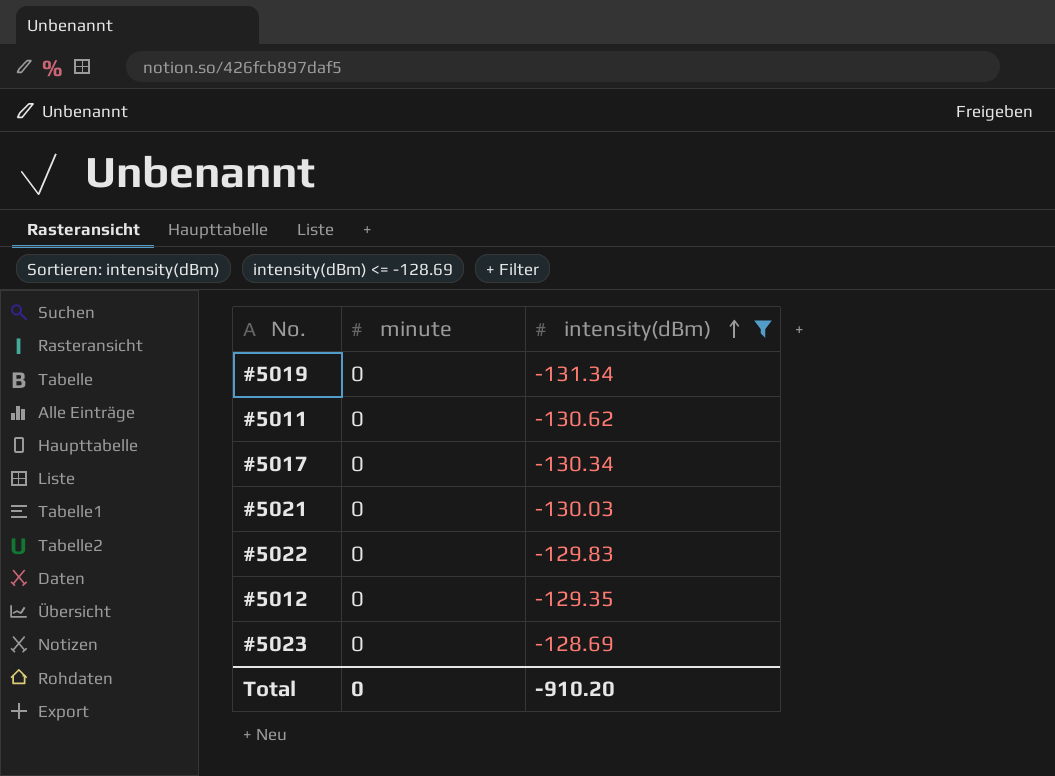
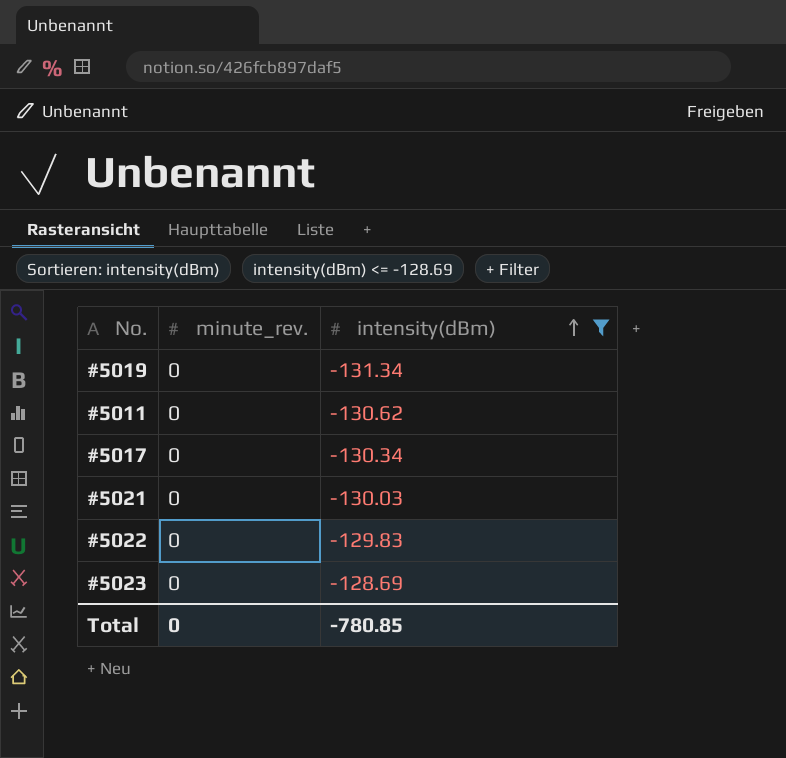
column name: minute -> minute_rev.
row #5012: 0 | -129.35 -> none
Total | intensity(dBm): -910.20 -> -780.85

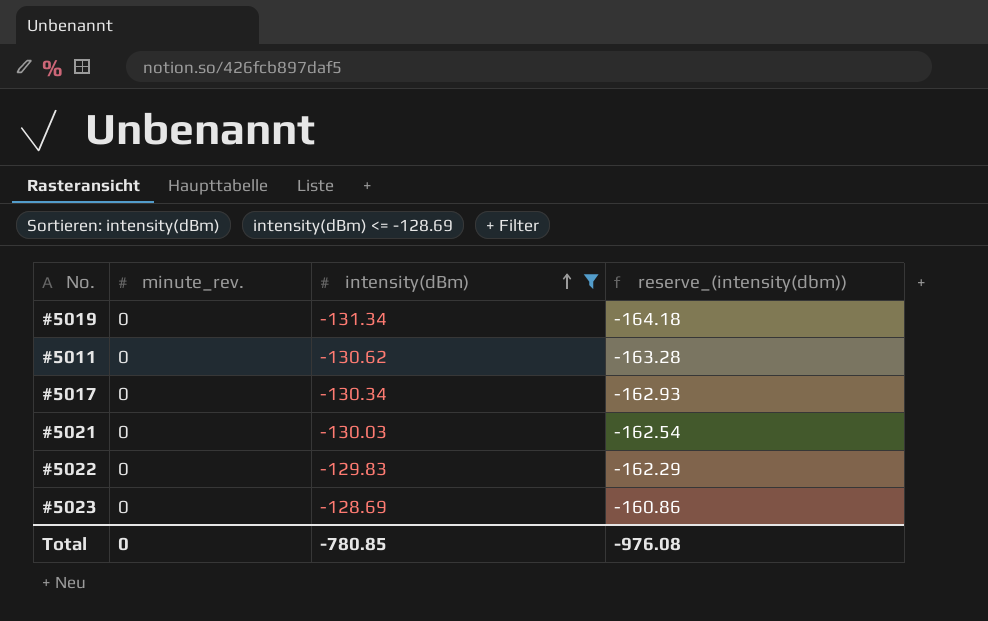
column reserve_(intensity(dbm)) | formula: none -> [intensity(dBm)] * 1.25

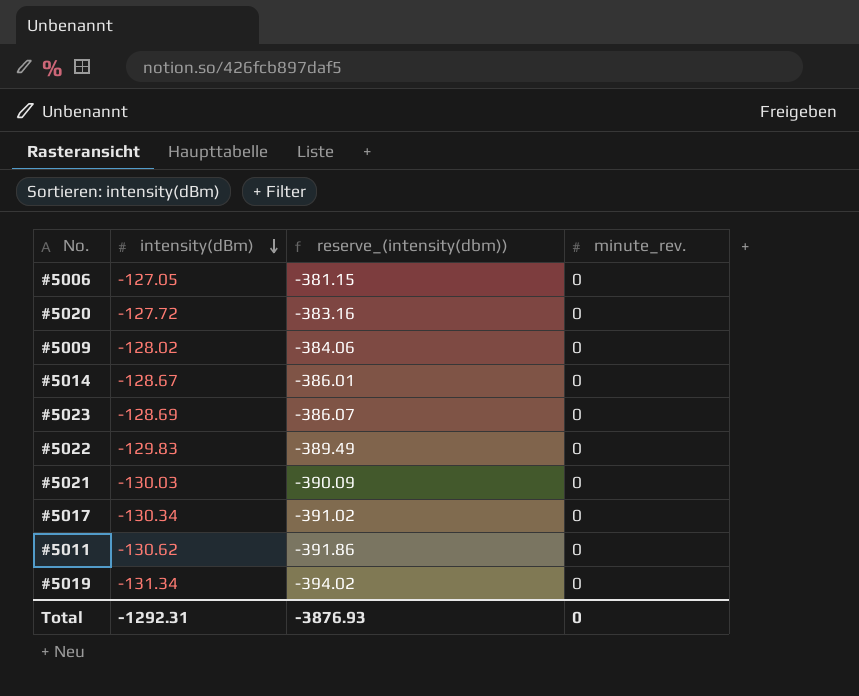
filter: intensity(dBm) <= -128.69 -> none
row order: intensity(dBm) ascending -> intensity(dBm) descending
column reserve_(intensity(dbm)) | formula: [intensity(dBm)] * 1.25 -> [intensity(dBm)] * 3
column minute_rev. | position: 2 -> 4
Total | intensity(dBm): -780.85 -> -1292.31
Total | reserve_(intensity(dbm)): -976.08 -> -3876.93

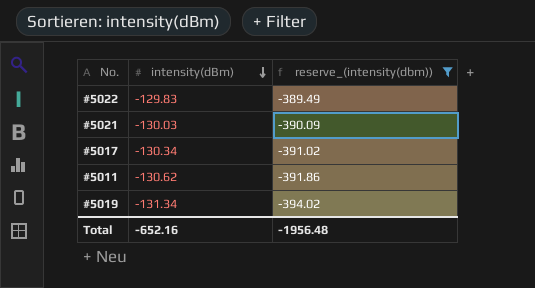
filter: none -> reserve_(intensity(dbm)) <= -389.49
column minute_rev. | position: 4 -> none
Total | intensity(dBm): -1292.31 -> -652.16
Total | reserve_(intensity(dbm)): -3876.93 -> -1956.48

